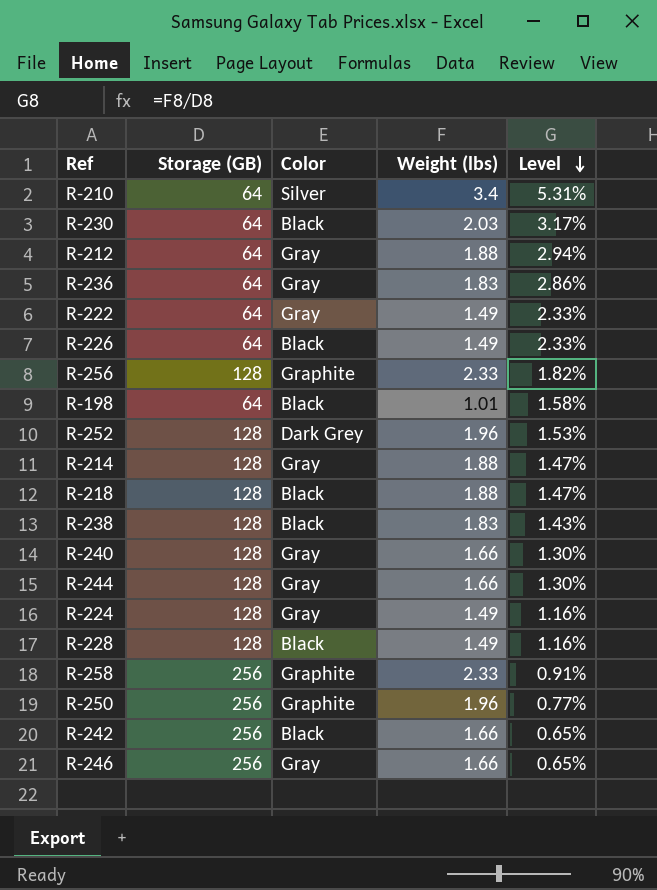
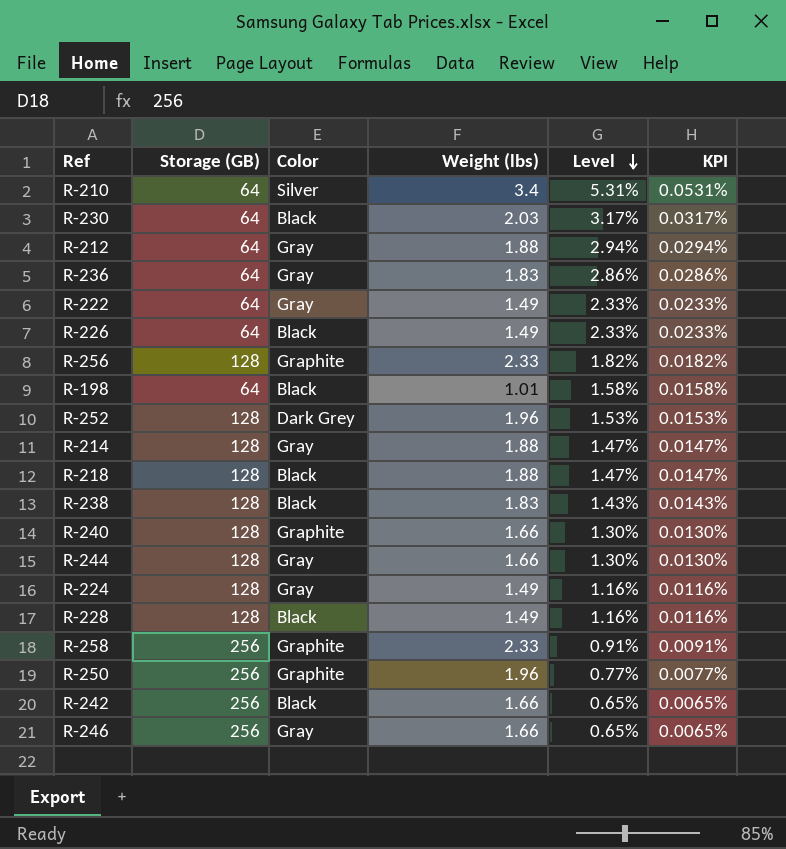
column KPI | formula: none -> [Level] * 0.01
R-240 | Color: Gray -> Graphite

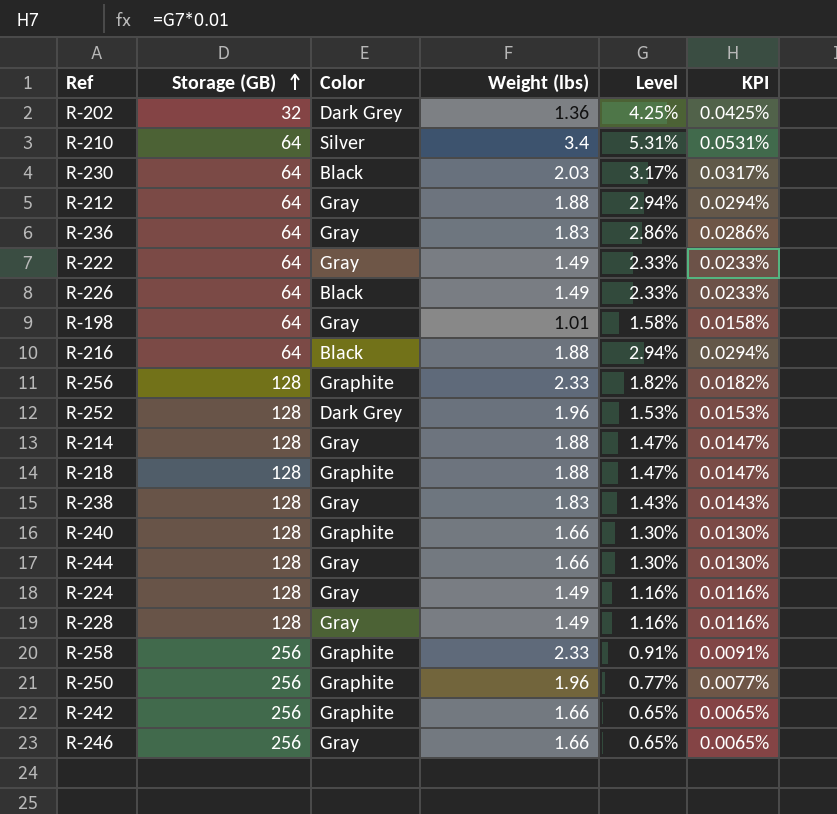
row order: Level descending -> Storage (GB) ascending
row R-202: none -> 32 | Dark Grey | 1.36 | 4.25% | 0.0425%
R-198 | Color: Black -> Gray
row R-216: none -> 64 | Black | 1.88 | 2.94% | 0.0294%
R-218 | Color: Black -> Graphite
R-238 | Color: Black -> Gray
R-228 | Color: Black -> Gray
R-242 | Color: Black -> Graphite

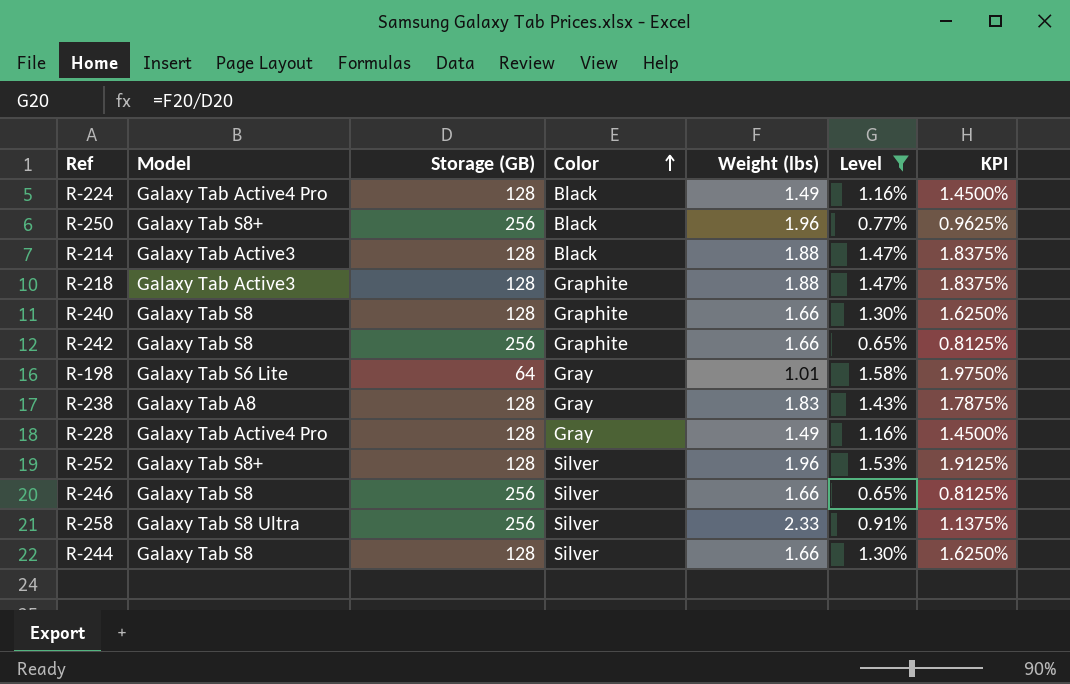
filter: none -> Level <= 1.58%
row order: Storage (GB) ascending -> Color ascending
column Model | position: none -> 2
column KPI | formula: [Level] * 0.01 -> [Level] * 1.25
R-224 | Color: Gray -> Black
R-250 | Color: Graphite -> Black
R-214 | Color: Gray -> Black
R-252 | Color: Dark Grey -> Silver
R-246 | Color: Gray -> Silver
R-258 | Color: Graphite -> Silver
R-244 | Color: Gray -> Silver

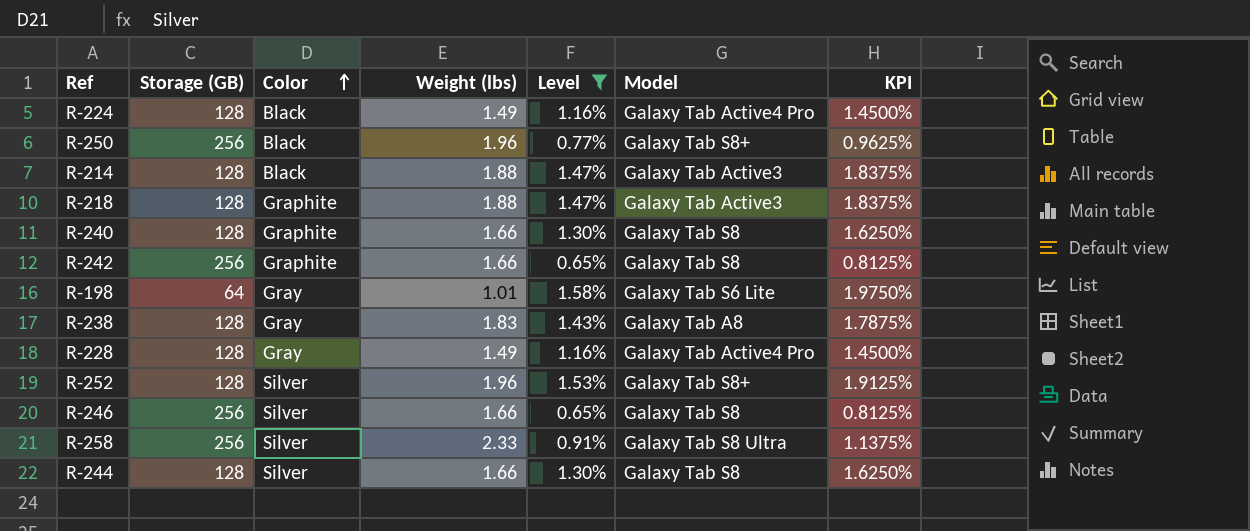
column Model | position: 2 -> 6

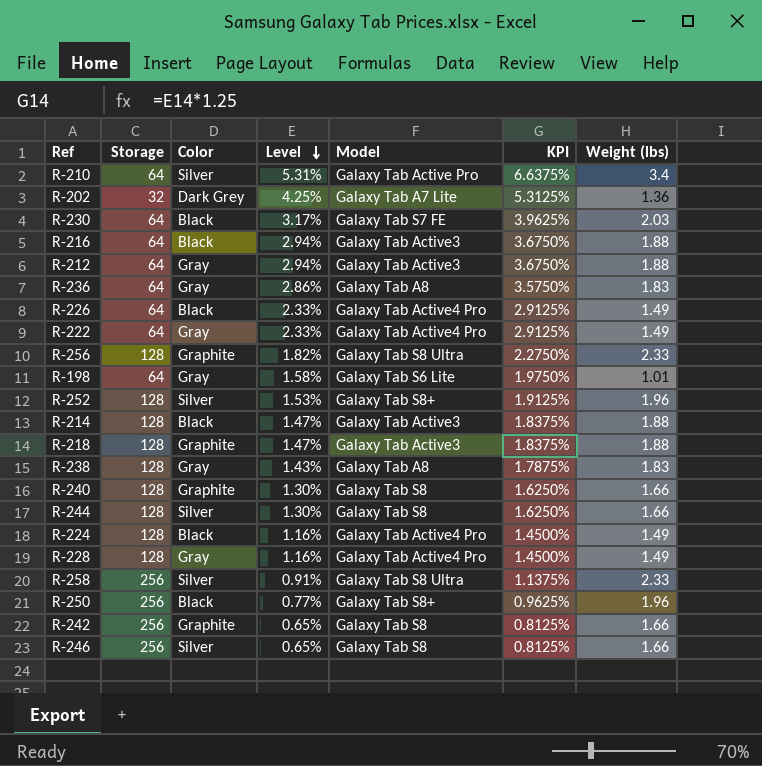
filter: Level <= 1.58% -> none
row order: Color ascending -> Level descending
column name: Storage (GB) -> Storage
column Weight (lbs) | position: 4 -> 7

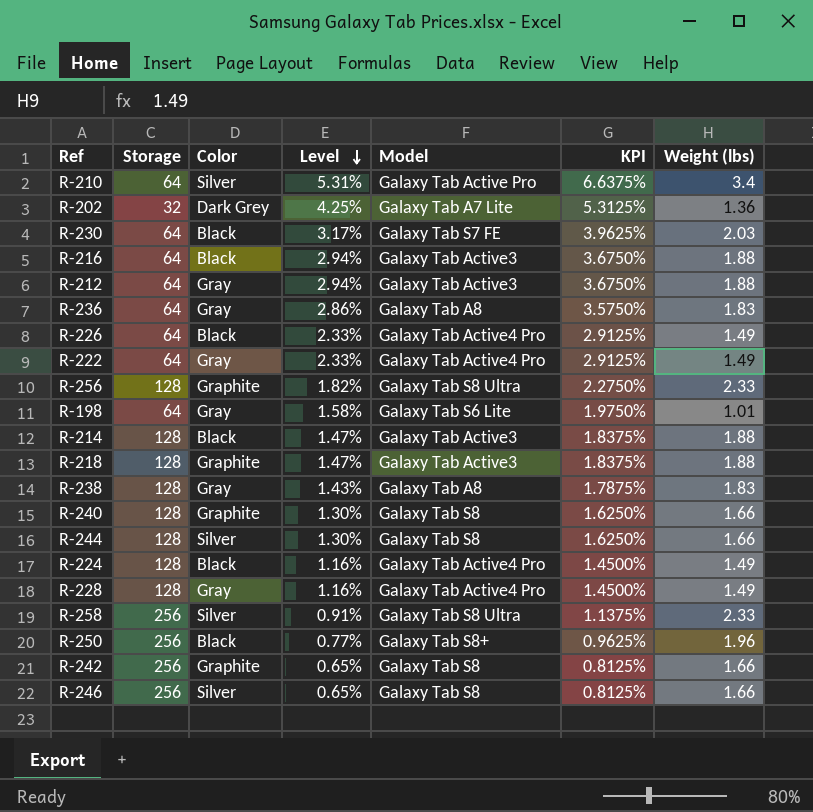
row R-252: 128 | Silver | 1.53% | Galaxy Tab S8+ | 1.9125% | 1.96 -> none

